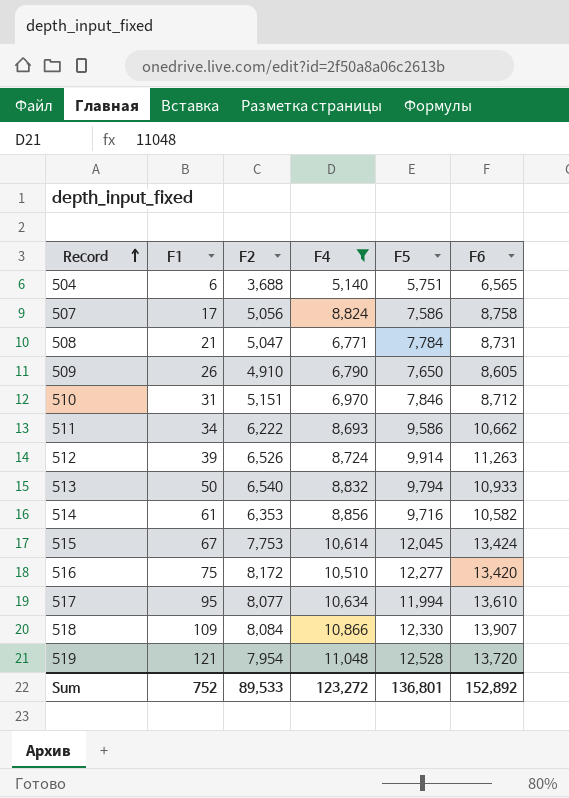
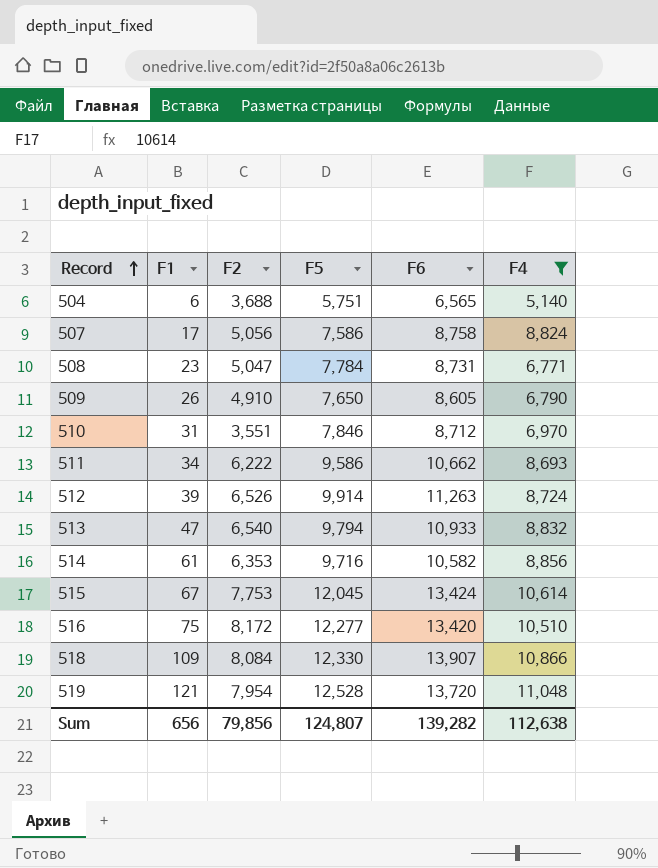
column F4 | position: 4 -> 6
row 517: 95 | 8,077 | 10,634 | 11,994 | 13,610 -> none
508 | F1: 21 -> 23
510 | F2: 5,151 -> 3,551
513 | F1: 50 -> 47
Sum | F1: 752 -> 656
Sum | F2: 89,533 -> 79,856
Sum | F5: 136,801 -> 124,807
Sum | F6: 152,892 -> 139,282
Sum | F4: 123,272 -> 112,638

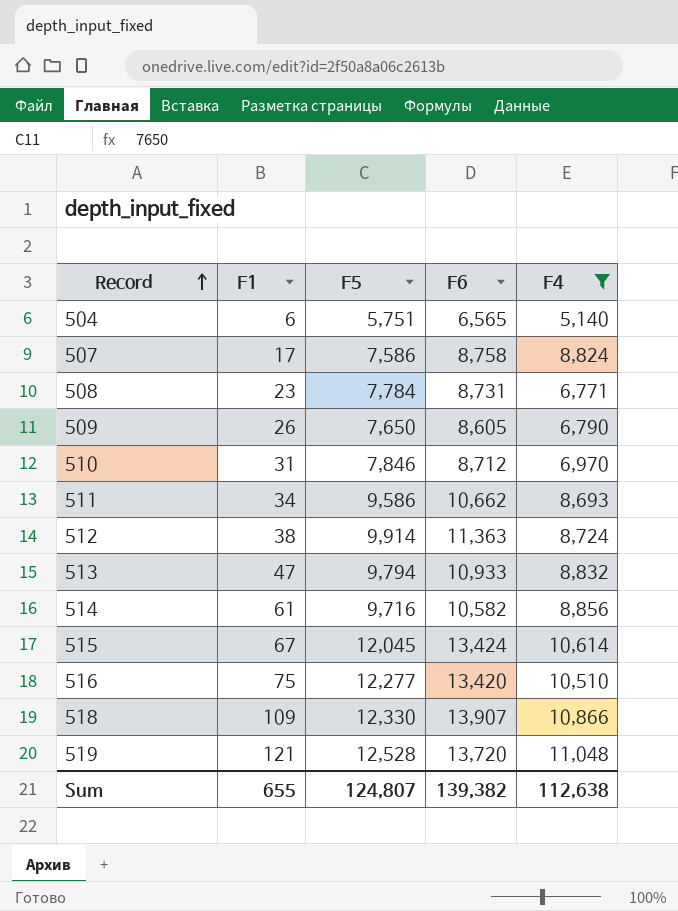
column F2 | position: 3 -> none
512 | F1: 39 -> 38
512 | F6: 11,263 -> 11,363
Sum | F1: 656 -> 655
Sum | F6: 139,282 -> 139,382

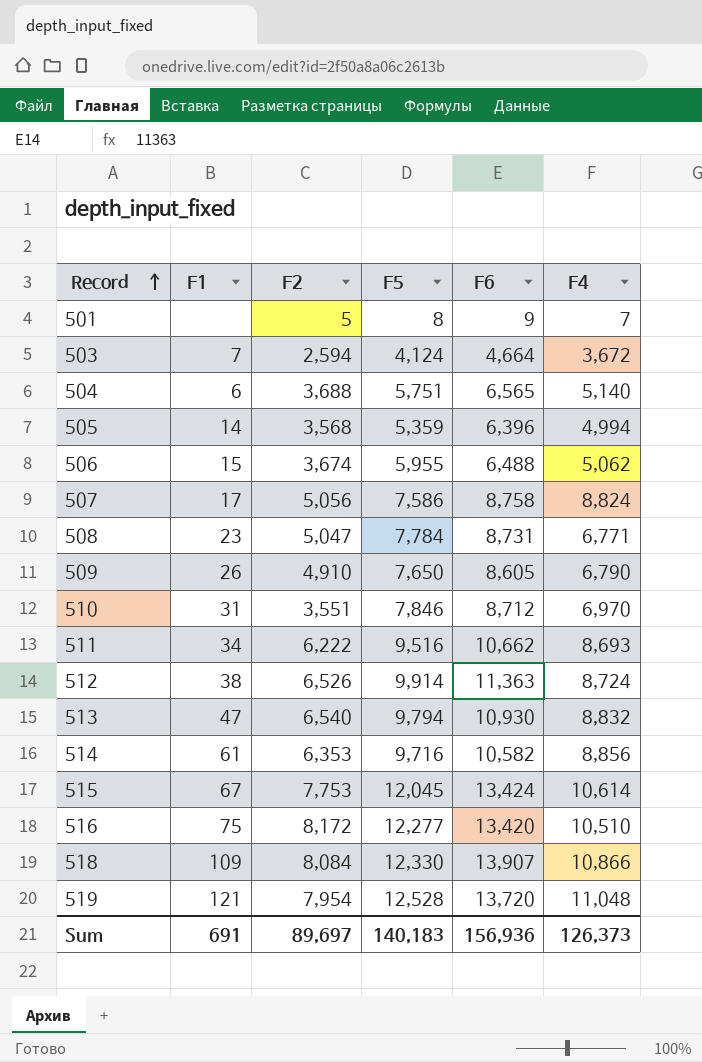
filter: F4 >= 5,140 -> none
column F2 | position: none -> 3
511 | F5: 9,586 -> 9,516
513 | F6: 10,933 -> 10,930
Sum | F1: 655 -> 691
Sum | F5: 124,807 -> 140,183
Sum | F6: 139,382 -> 156,936
Sum | F4: 112,638 -> 126,373

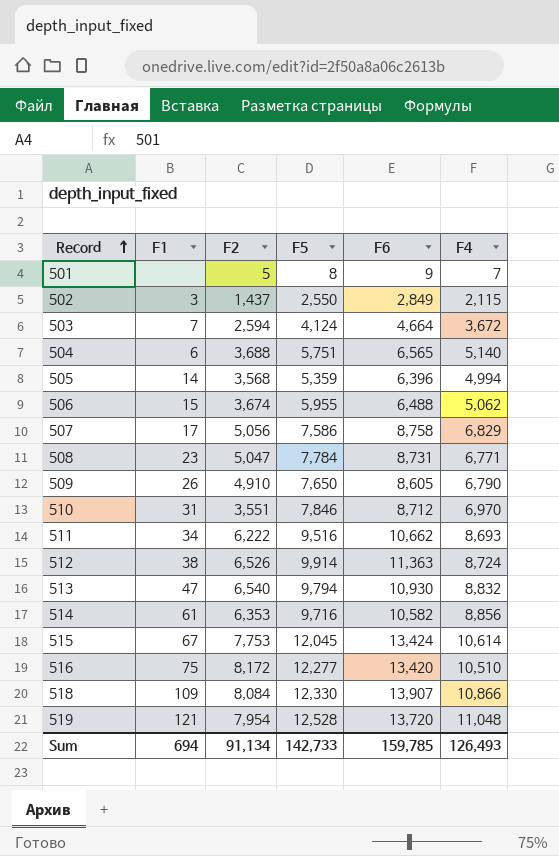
row 502: none -> 3 | 1,437 | 2,550 | 2,849 | 2,115
507 | F4: 8,824 -> 6,829
Sum | F1: 691 -> 694
Sum | F2: 89,697 -> 91,134
Sum | F5: 140,183 -> 142,733
Sum | F6: 156,936 -> 159,785
Sum | F4: 126,373 -> 126,493

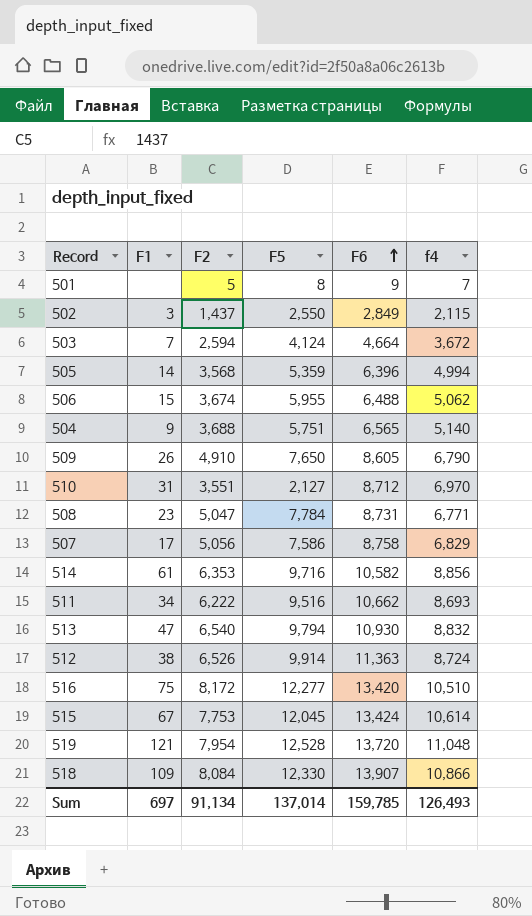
row order: Record ascending -> F6 ascending
column name: F4 -> f4
504 | F1: 6 -> 9
510 | F5: 7,846 -> 2,127
Sum | F1: 694 -> 697
Sum | F5: 142,733 -> 137,014

